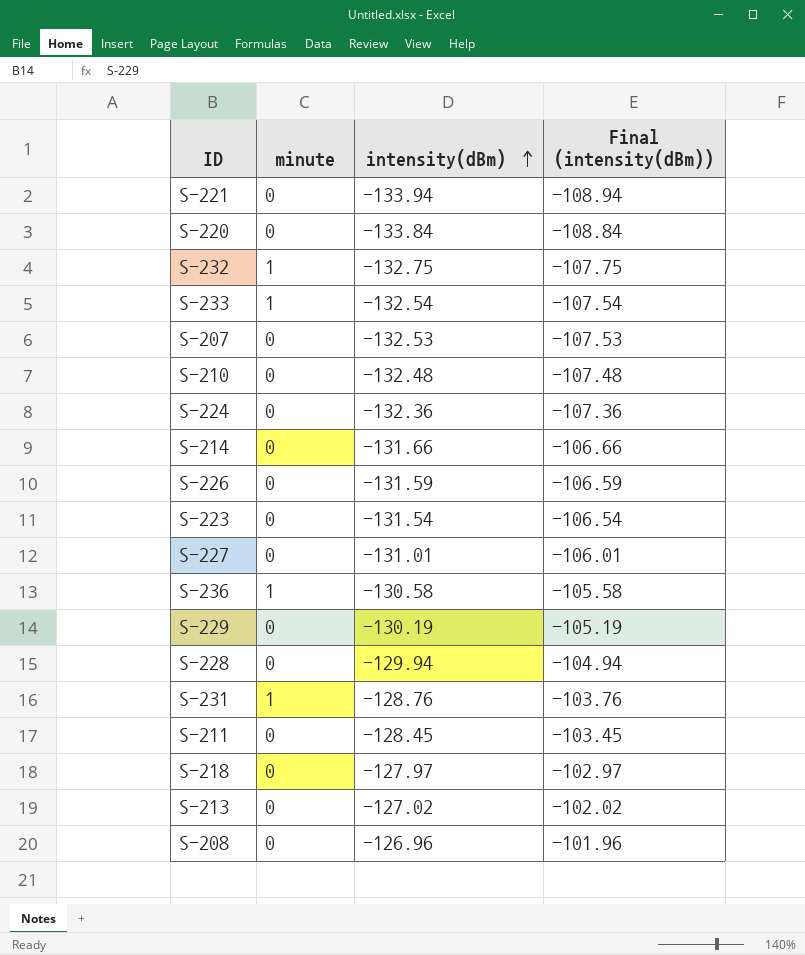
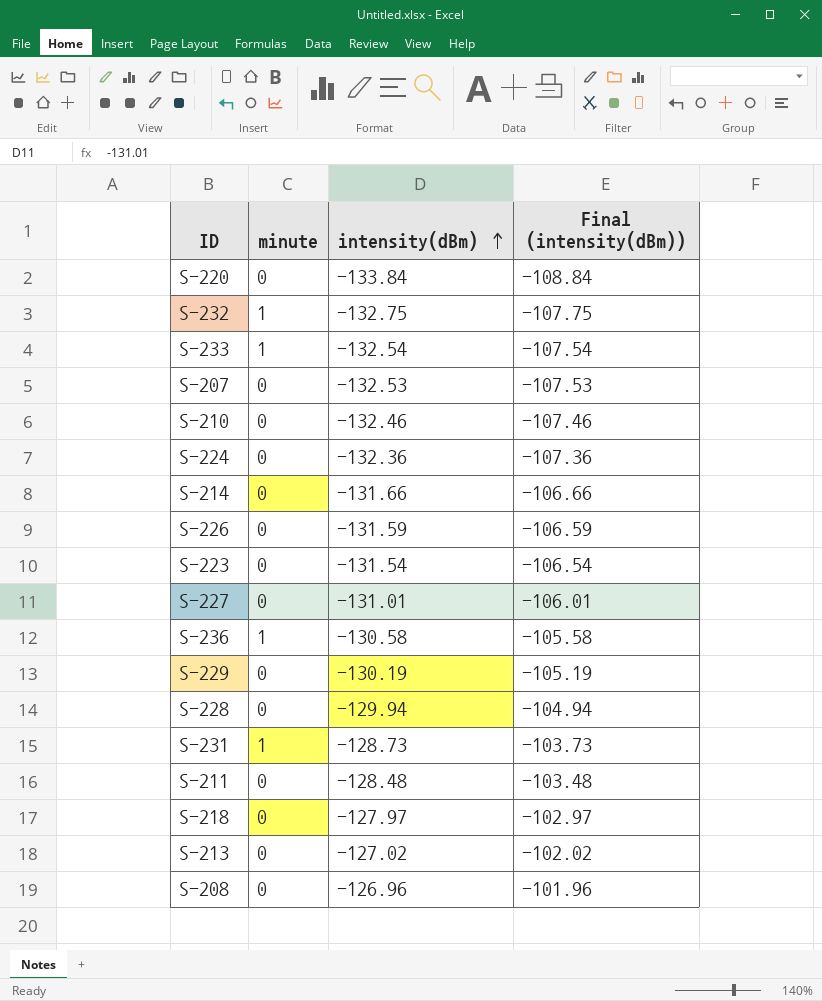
row S-221: 0 | -133.94 | -108.94 -> none
S-210 | intensity(dBm): -132.48 -> -132.46
S-210 | Final (intensity(dBm)): -107.48 -> -107.46
S-231 | intensity(dBm): -128.76 -> -128.73
S-231 | Final (intensity(dBm)): -103.76 -> -103.73
S-211 | intensity(dBm): -128.45 -> -128.48
S-211 | Final (intensity(dBm)): -103.45 -> -103.48

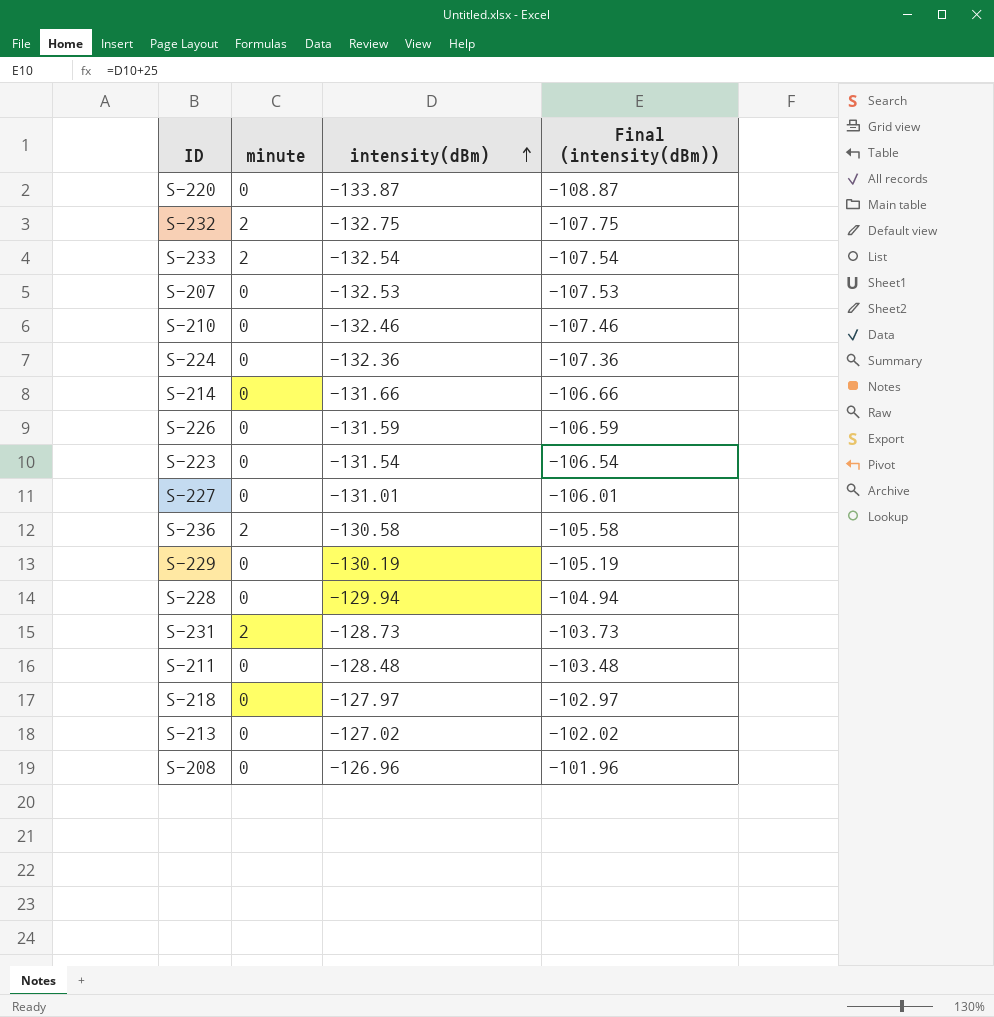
S-220 | intensity(dBm): -133.84 -> -133.87
S-220 | Final (intensity(dBm)): -108.84 -> -108.87
S-232 | minute: 1 -> 2
S-233 | minute: 1 -> 2
S-236 | minute: 1 -> 2
S-231 | minute: 1 -> 2

